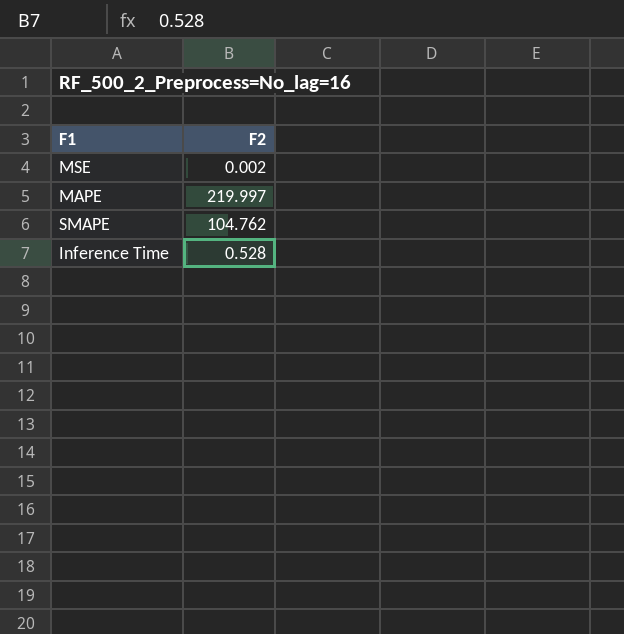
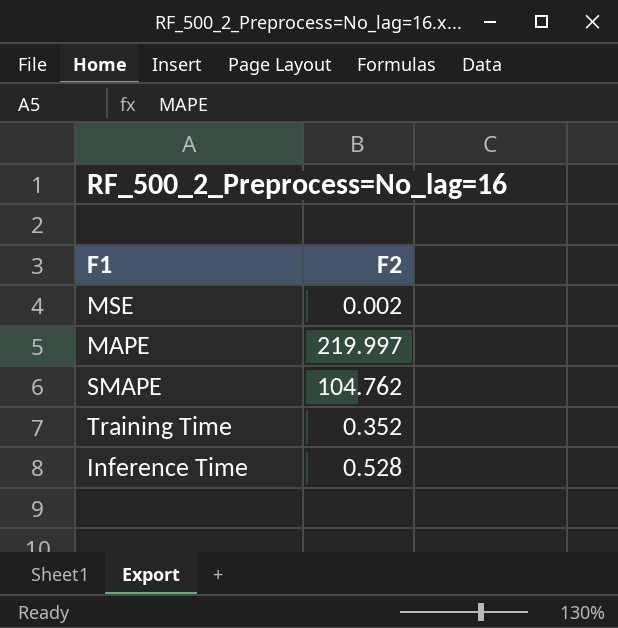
row Training Time: none -> 0.352

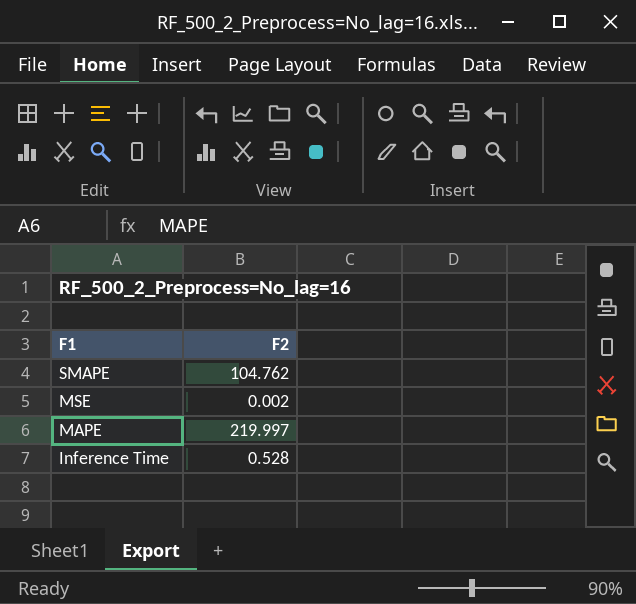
row order: none -> F1 descending
row Training Time: 0.352 -> none

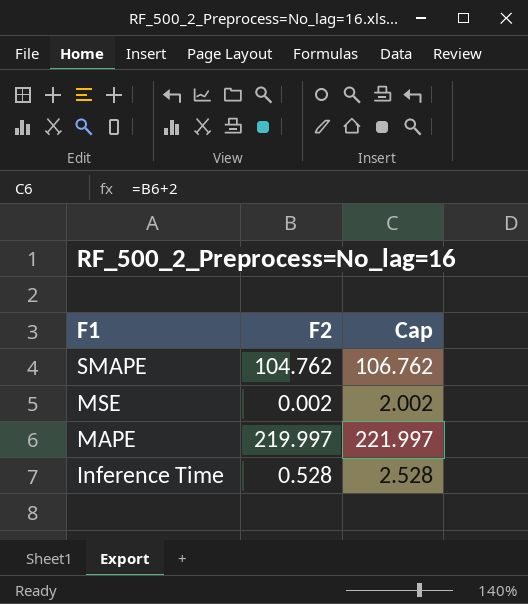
column Cap | formula: none -> [F2] + 2

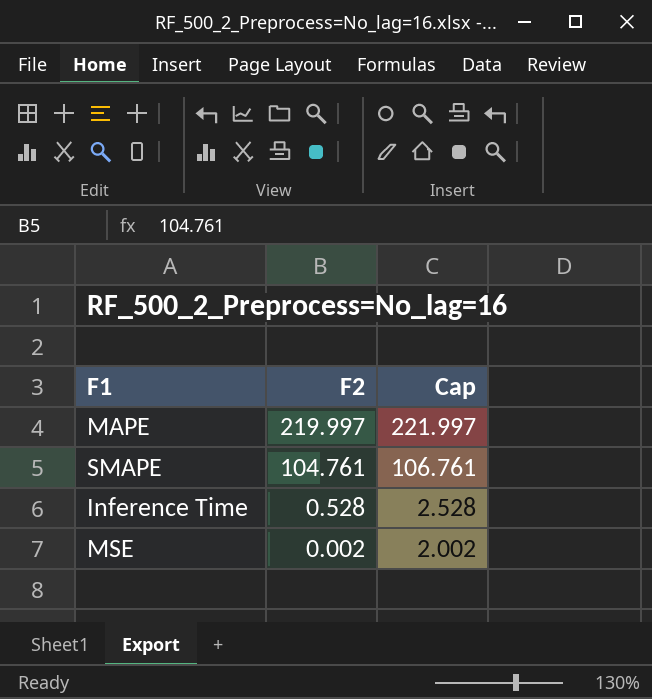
row order: F1 descending -> F2 descending
SMAPE | F2: 104.762 -> 104.761
SMAPE | Cap: 106.762 -> 106.761

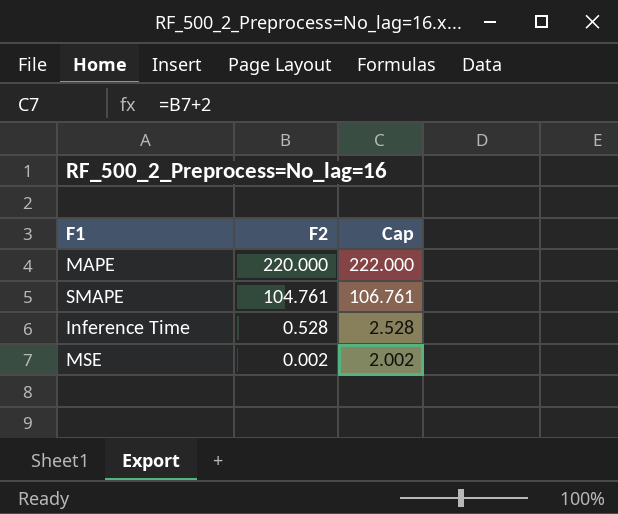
MAPE | F2: 219.997 -> 220.000
MAPE | Cap: 221.997 -> 222.000

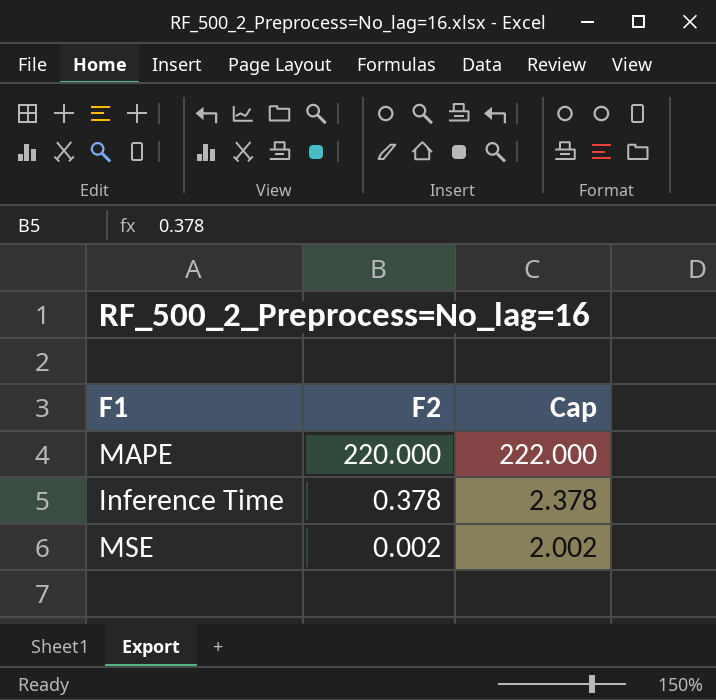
row SMAPE: 104.761 | 106.761 -> none
Inference Time | F2: 0.528 -> 0.378
Inference Time | Cap: 2.528 -> 2.378

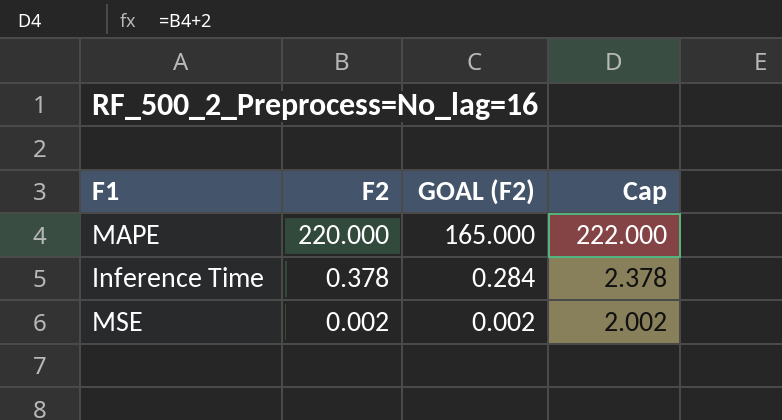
column GOAL (F2) | formula: none -> [F2] * 0.75

